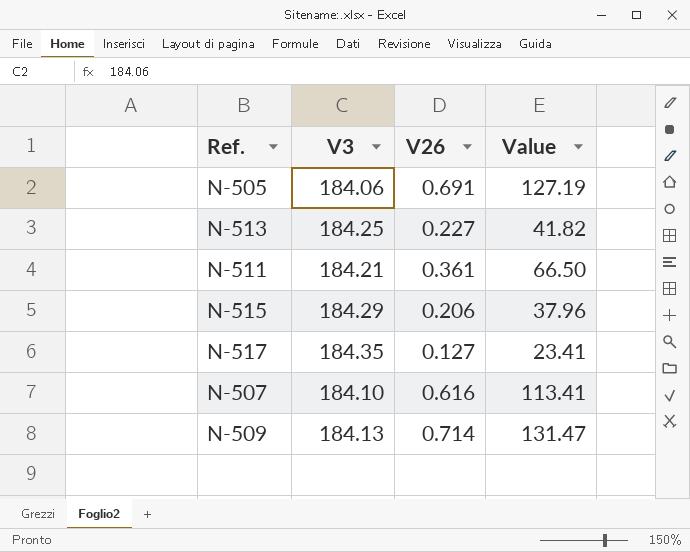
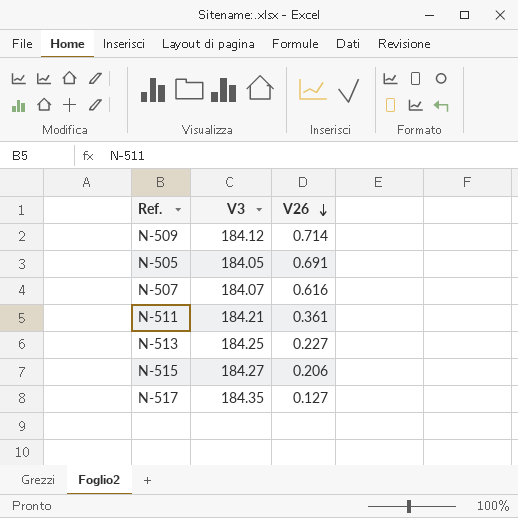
row order: none -> V26 descending
column Value | formula: [V3] * [V26] -> none
N-509 | V3: 184.13 -> 184.12
N-505 | V3: 184.06 -> 184.05
N-507 | V3: 184.10 -> 184.07
N-515 | V3: 184.29 -> 184.27

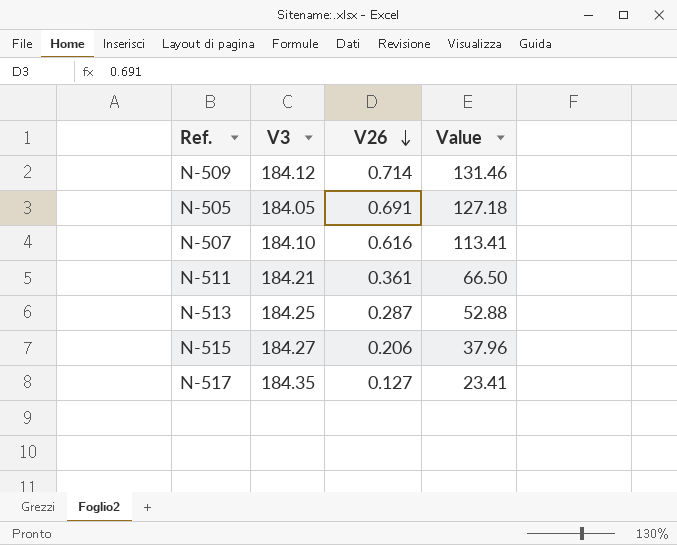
column Value | formula: none -> [V3] * [V26]
N-507 | V3: 184.07 -> 184.10
N-513 | V26: 0.227 -> 0.287

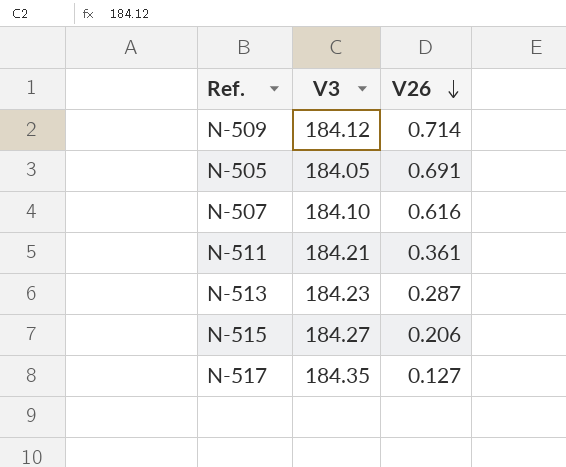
column Value | formula: [V3] * [V26] -> none
N-513 | V3: 184.25 -> 184.23

